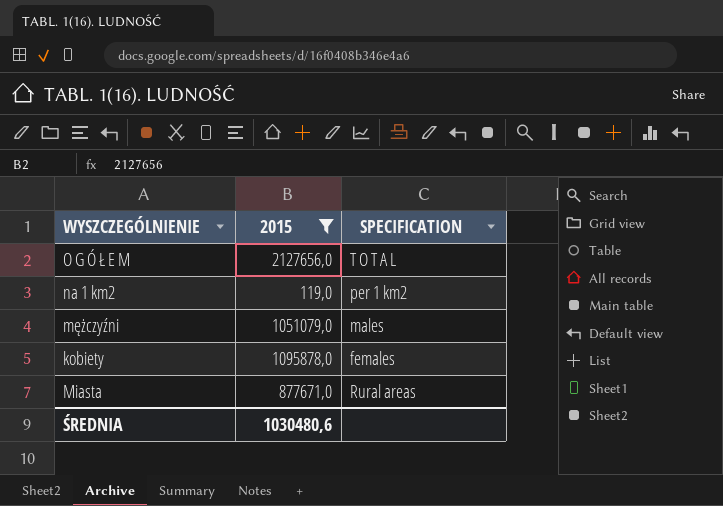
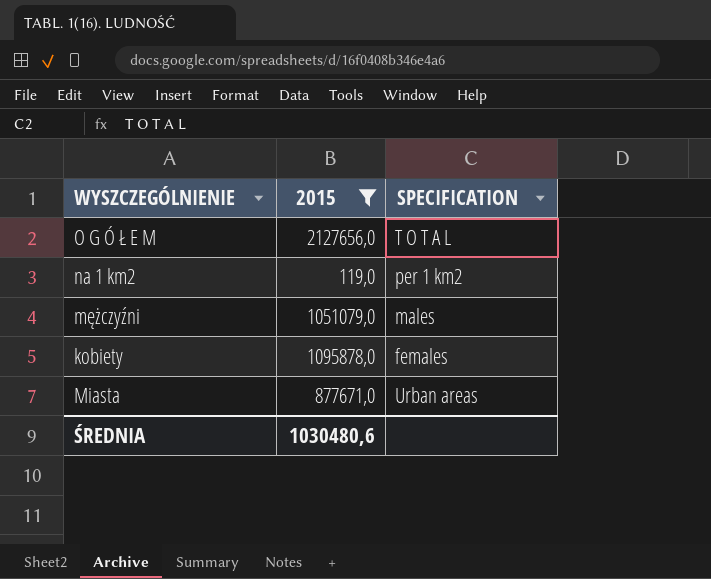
Miasta | SPECIFICATION: Rural areas -> Urban areas

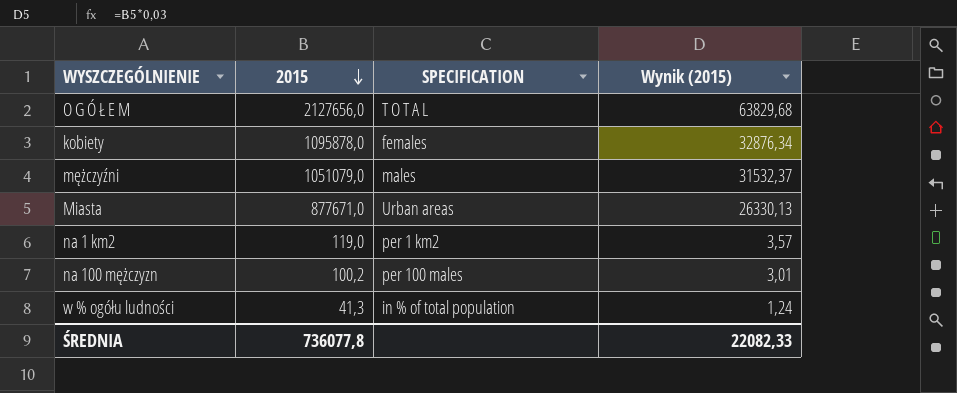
filter: 2015 >= 119,0 -> none
row order: none -> 2015 descending
column Wynik (2015) | formula: none -> [2015] * 0,03
ŚREDNIA | 2015: 1030480,6 -> 736077,8

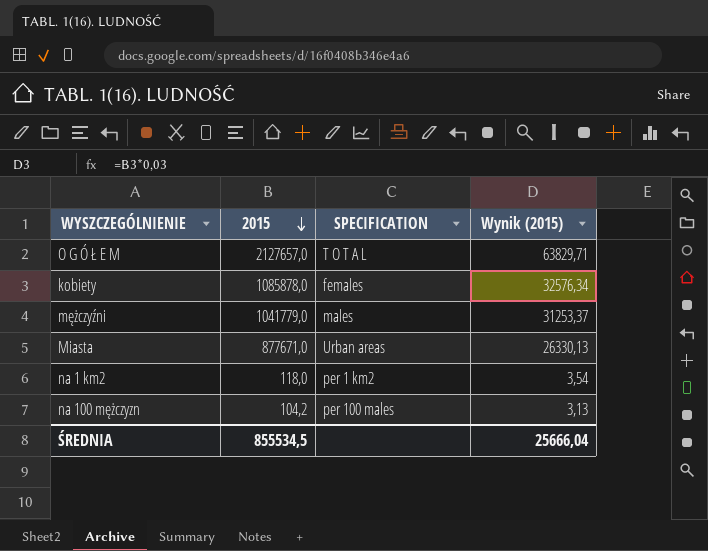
row w % ogółu ludności: 41,3 | in % of total population | 1,24 -> none
O G Ó Ł E M | 2015: 2127656,0 -> 2127657,0
O G Ó Ł E M | Wynik (2015): 63829,68 -> 63829,71
kobiety | 2015: 1095878,0 -> 1085878,0
kobiety | Wynik (2015): 32876,34 -> 32576,34
mężczyźni | 2015: 1051079,0 -> 1041779,0
mężczyźni | Wynik (2015): 31532,37 -> 31253,37
na 1 km2 | 2015: 119,0 -> 118,0
na 1 km2 | Wynik (2015): 3,57 -> 3,54
na 100 mężczyzn | 2015: 100,2 -> 104,2
na 100 mężczyzn | Wynik (2015): 3,01 -> 3,13
ŚREDNIA | 2015: 736077,8 -> 855534,5
ŚREDNIA | Wynik (2015): 22082,33 -> 25666,04

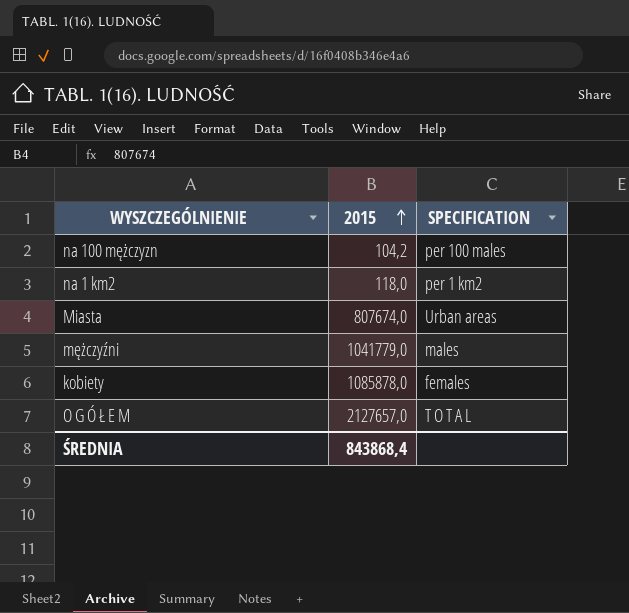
row order: 2015 descending -> 2015 ascending
column Wynik (2015) | formula: [2015] * 0,03 -> none
Miasta | 2015: 877671,0 -> 807674,0
ŚREDNIA | 2015: 855534,5 -> 843868,4

